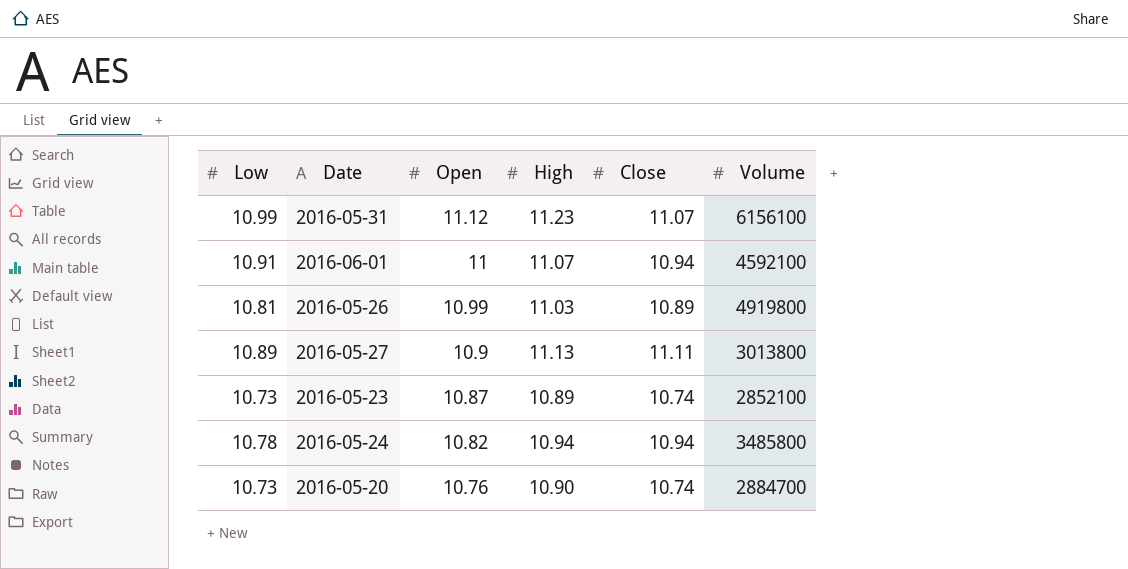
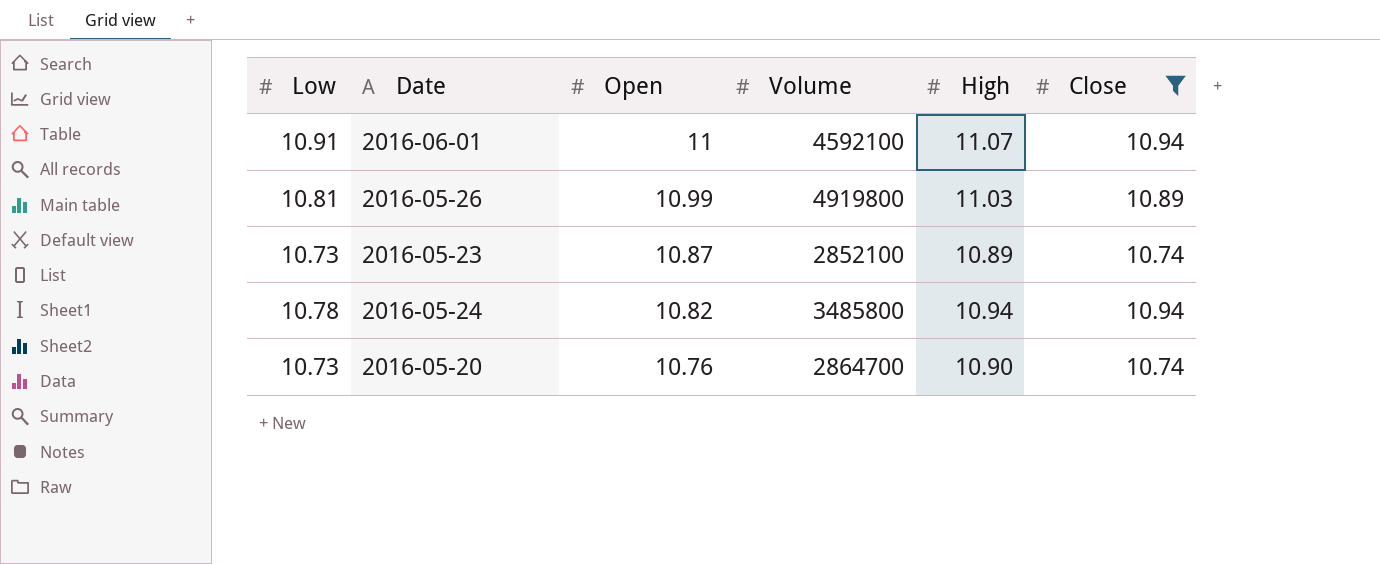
filter: none -> Close <= 10.94
column Volume | position: 6 -> 4
2016-05-20 | Volume: 2884700 -> 2864700

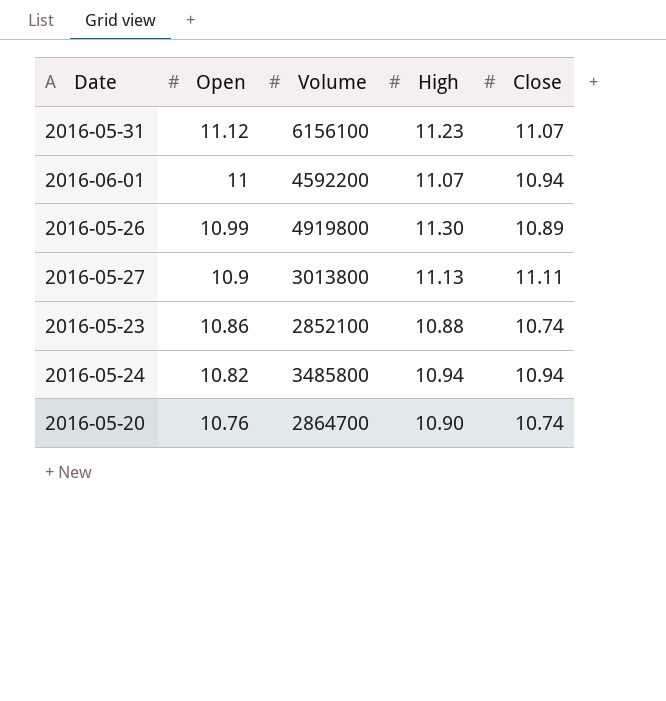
filter: Close <= 10.94 -> none
column Low | position: 1 -> none
2016-06-01 | Volume: 4592100 -> 4592200
2016-05-26 | High: 11.03 -> 11.30
2016-05-23 | Open: 10.87 -> 10.86
2016-05-23 | High: 10.89 -> 10.88

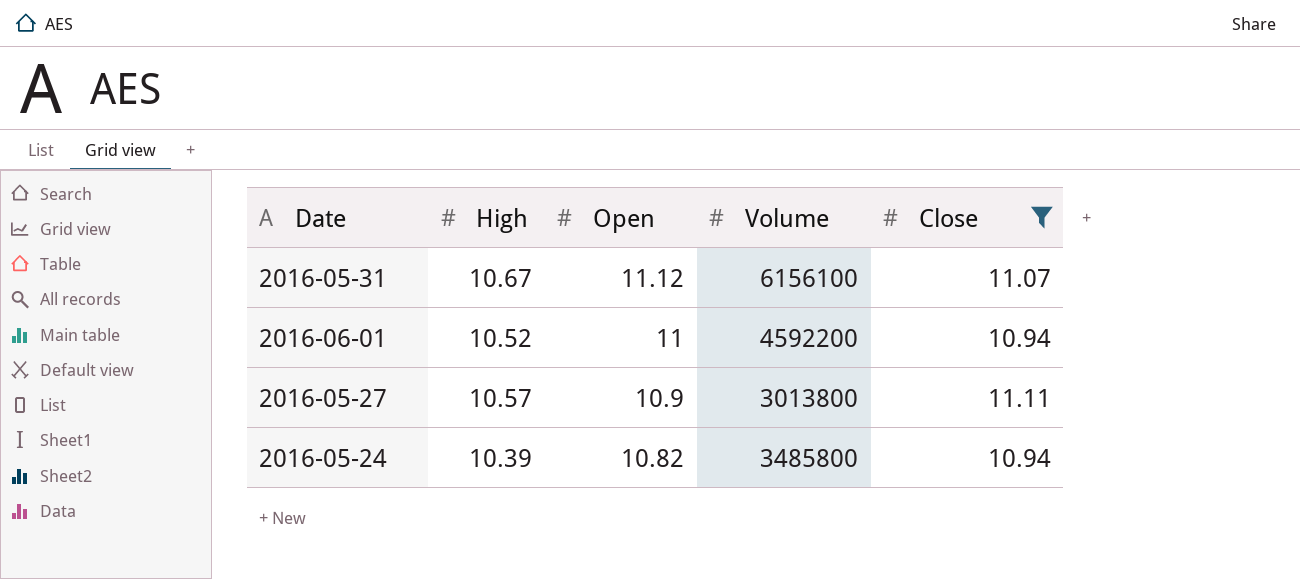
filter: none -> Close >= 10.94
column High | position: 4 -> 2
2016-05-31 | High: 11.23 -> 10.67
2016-06-01 | High: 11.07 -> 10.52
2016-05-27 | High: 11.13 -> 10.57
2016-05-24 | High: 10.94 -> 10.39

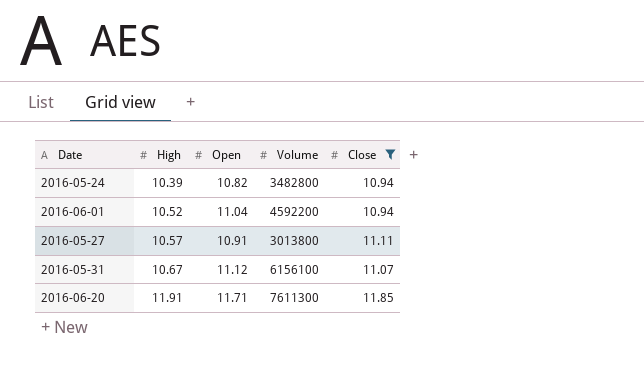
row order: Open descending -> High ascending
2016-05-24 | Volume: 3485800 -> 3482800
2016-06-01 | Open: 11 -> 11.04
2016-05-27 | Open: 10.9 -> 10.91
row 2016-06-20: none -> 11.91 | 11.71 | 7611300 | 11.85

